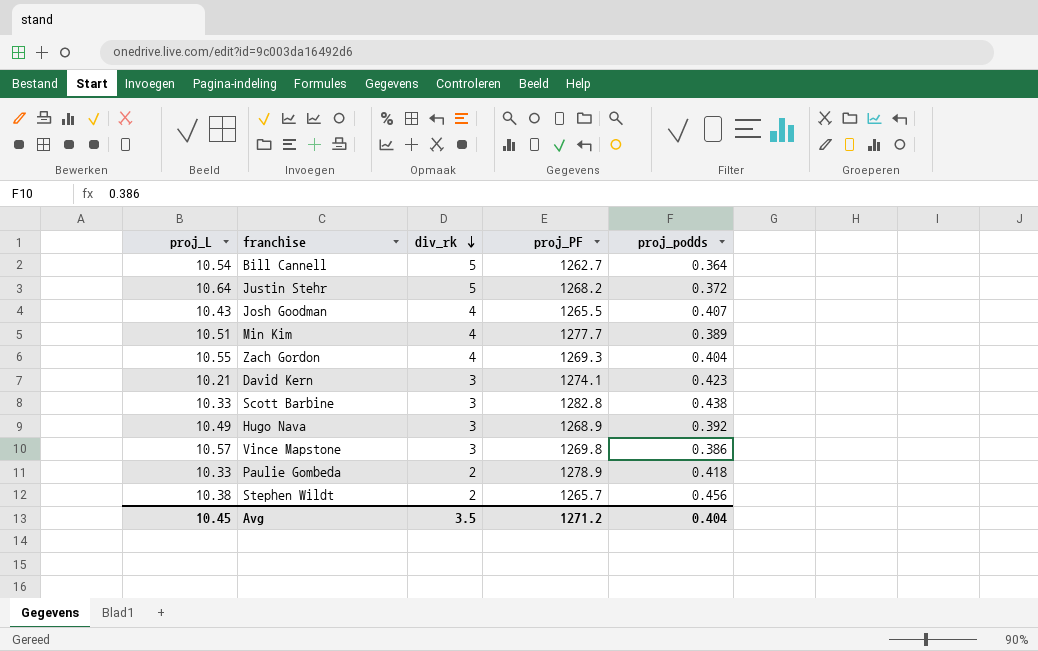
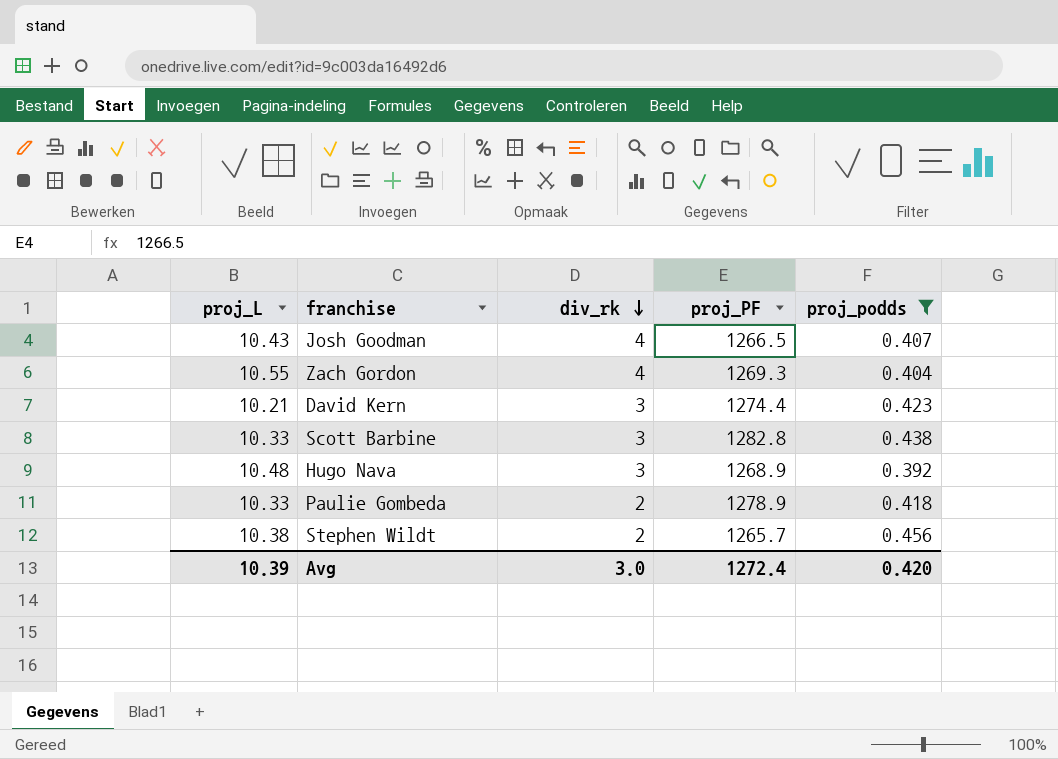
filter: none -> proj_podds >= 0.392
Josh Goodman | proj_PF: 1265.5 -> 1266.5
David Kern | proj_PF: 1274.1 -> 1274.4
Hugo Nava | proj_L: 10.49 -> 10.48
Avg | proj_L: 10.45 -> 10.39
Avg | div_rk: 3.5 -> 3.0
Avg | proj_PF: 1271.2 -> 1272.4
Avg | proj_podds: 0.404 -> 0.420

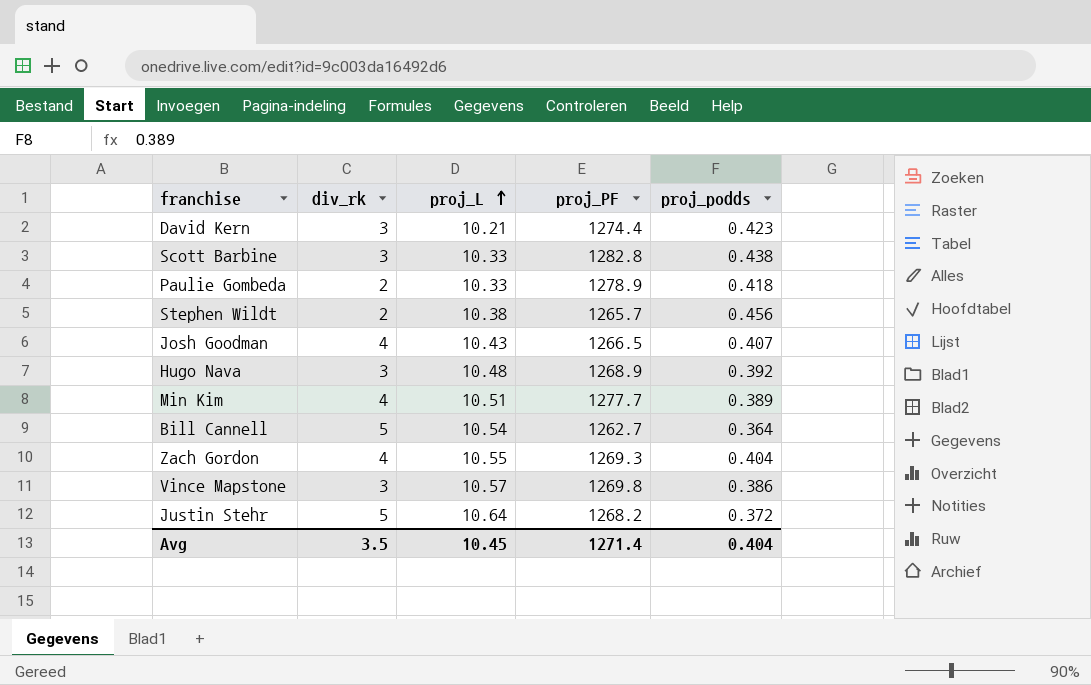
filter: proj_podds >= 0.392 -> none
row order: div_rk descending -> proj_L ascending
column proj_L | position: 1 -> 3
Avg | div_rk: 3.0 -> 3.5
Avg | proj_L: 10.39 -> 10.45
Avg | proj_PF: 1272.4 -> 1271.4
Avg | proj_podds: 0.420 -> 0.404

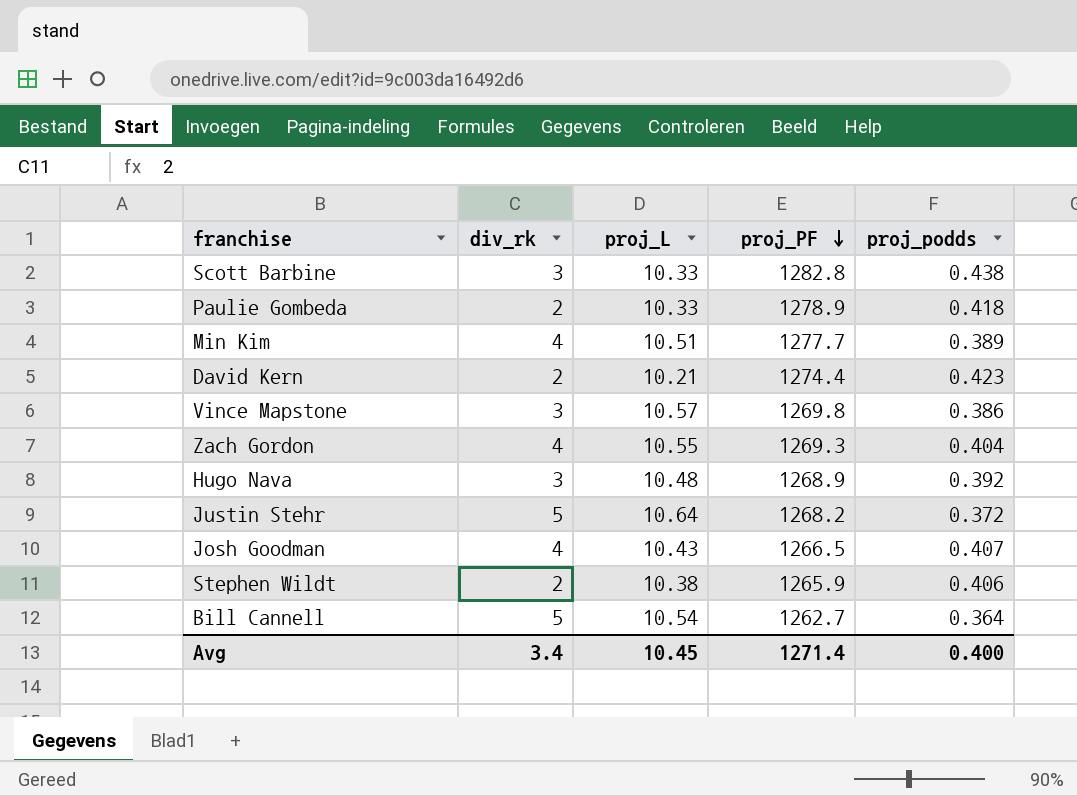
row order: proj_L ascending -> proj_PF descending
David Kern | div_rk: 3 -> 2
Stephen Wildt | proj_PF: 1265.7 -> 1265.9
Stephen Wildt | proj_podds: 0.456 -> 0.406
Avg | div_rk: 3.5 -> 3.4
Avg | proj_podds: 0.404 -> 0.400

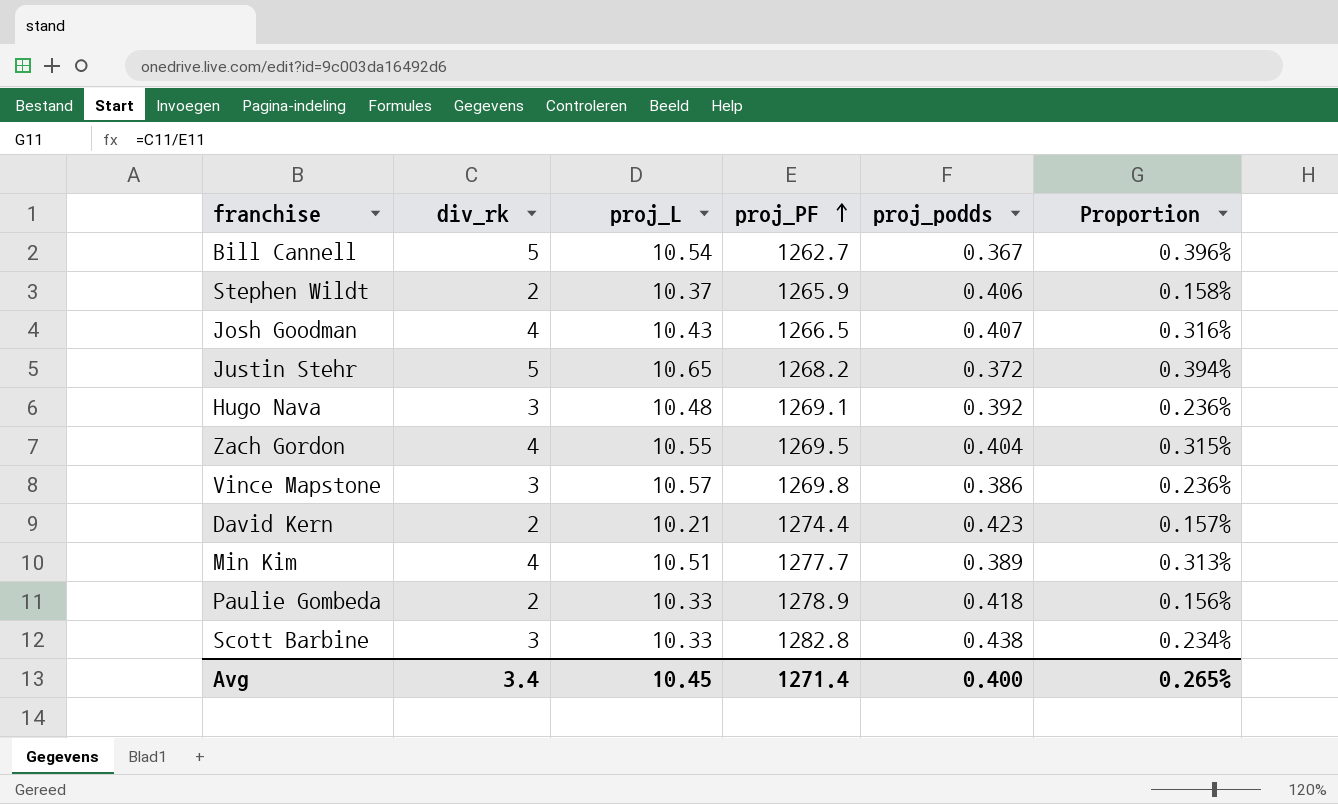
row order: proj_PF descending -> proj_PF ascending
column Proportion | formula: none -> [div_rk] / [proj_PF]
Bill Cannell | proj_podds: 0.364 -> 0.367
Stephen Wildt | proj_L: 10.38 -> 10.37
Justin Stehr | proj_L: 10.64 -> 10.65
Hugo Nava | proj_PF: 1268.9 -> 1269.1
Zach Gordon | proj_PF: 1269.3 -> 1269.5

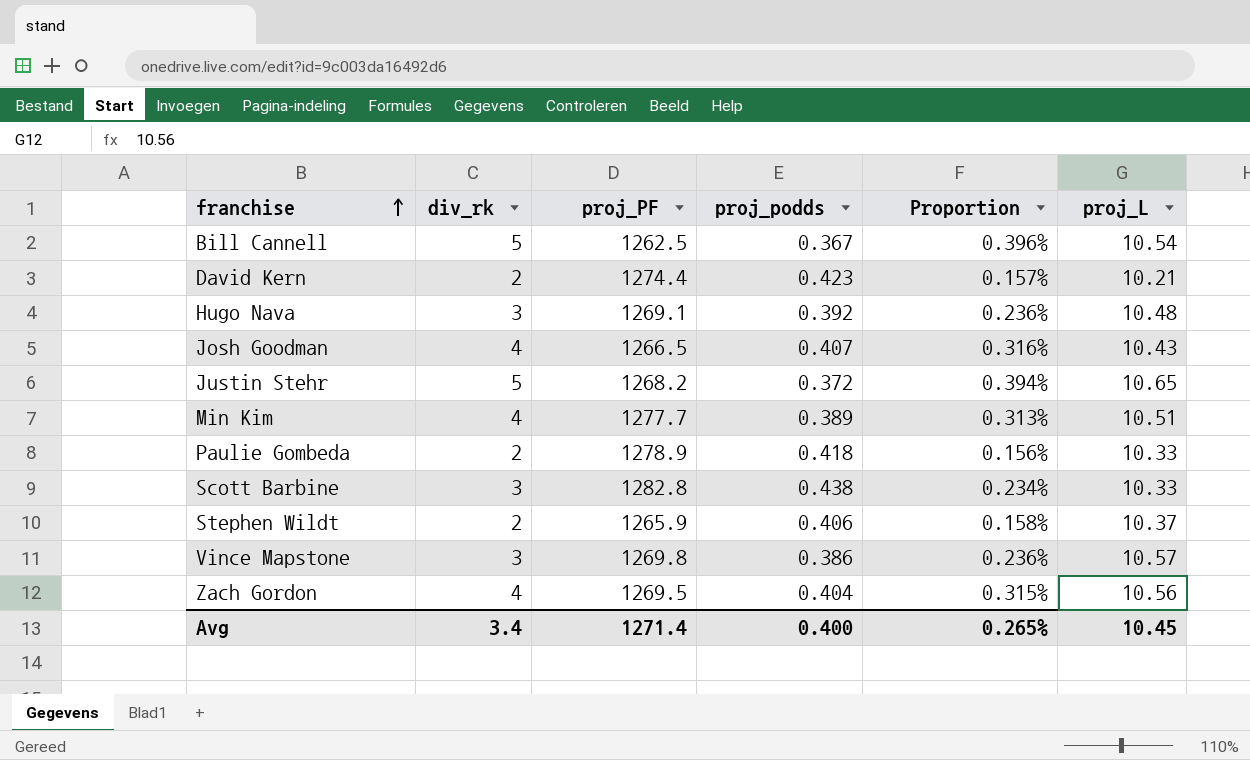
row order: proj_PF ascending -> franchise ascending
column proj_L | position: 3 -> 6
Bill Cannell | proj_PF: 1262.7 -> 1262.5
Zach Gordon | proj_L: 10.55 -> 10.56

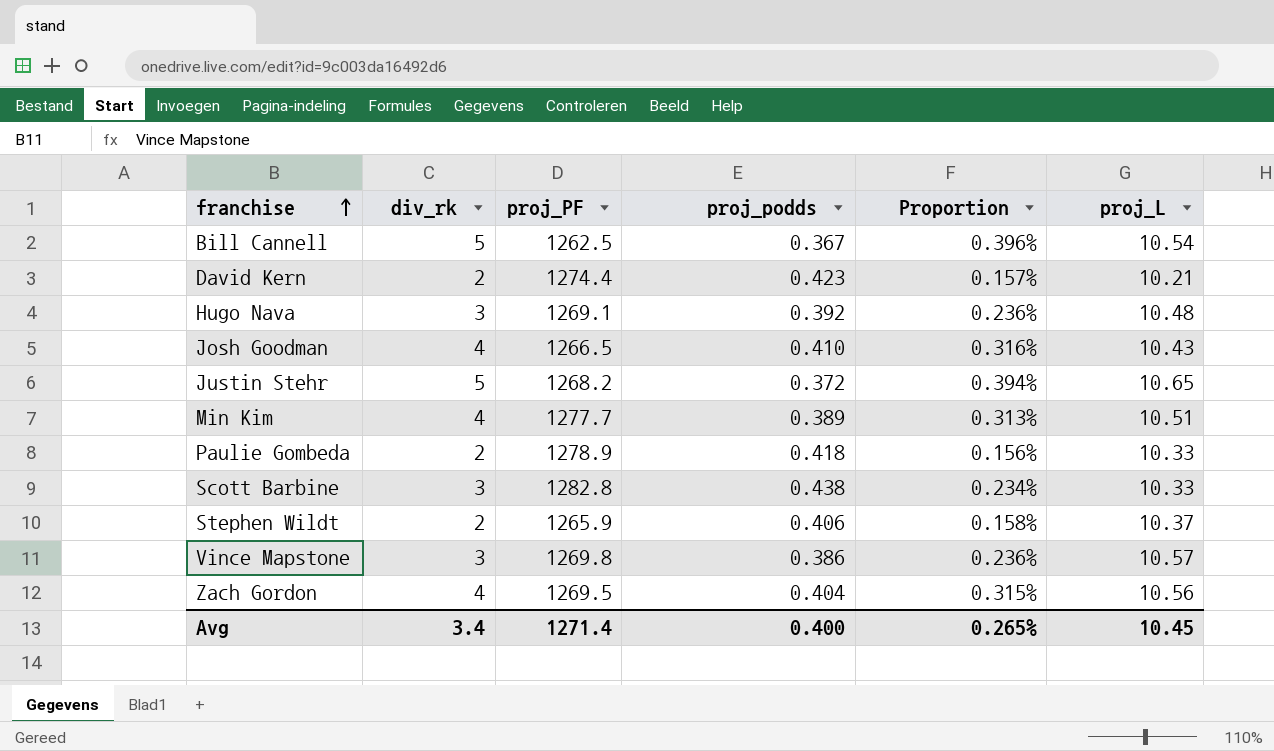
Josh Goodman | proj_podds: 0.407 -> 0.410

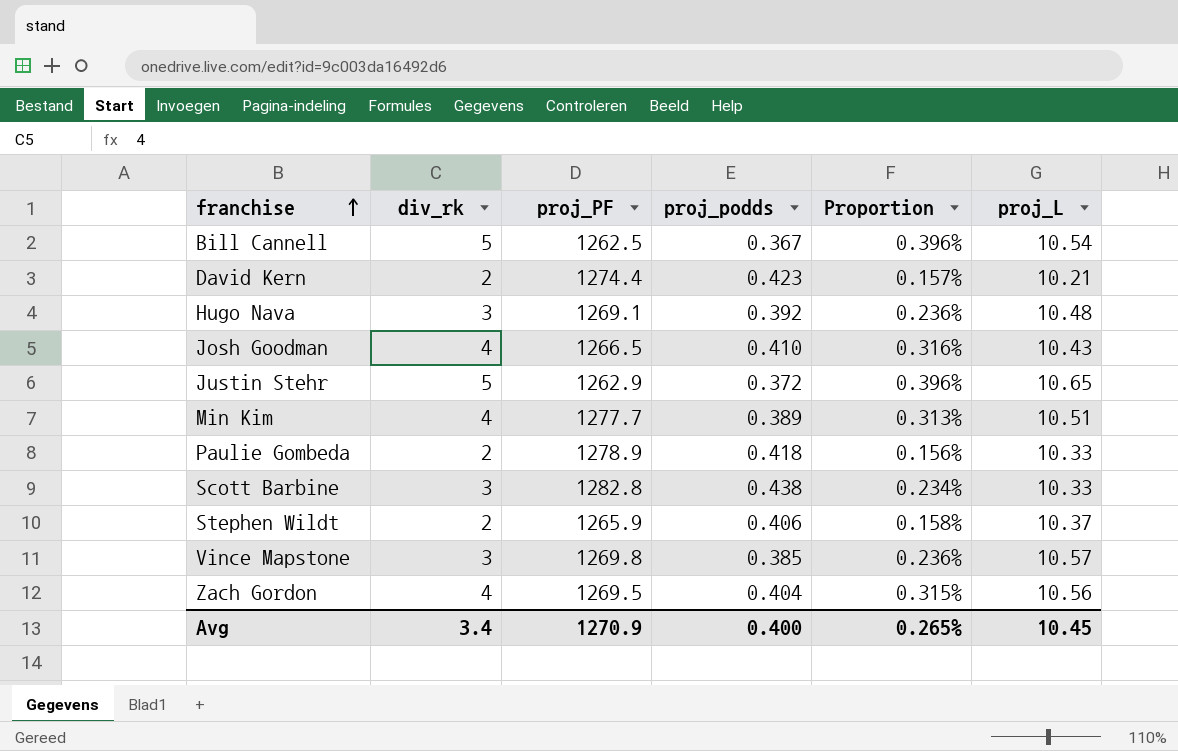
Justin Stehr | proj_PF: 1268.2 -> 1262.9
Justin Stehr | Proportion: 0.394% -> 0.396%
Vince Mapstone | proj_podds: 0.386 -> 0.385
Avg | proj_PF: 1271.4 -> 1270.9

